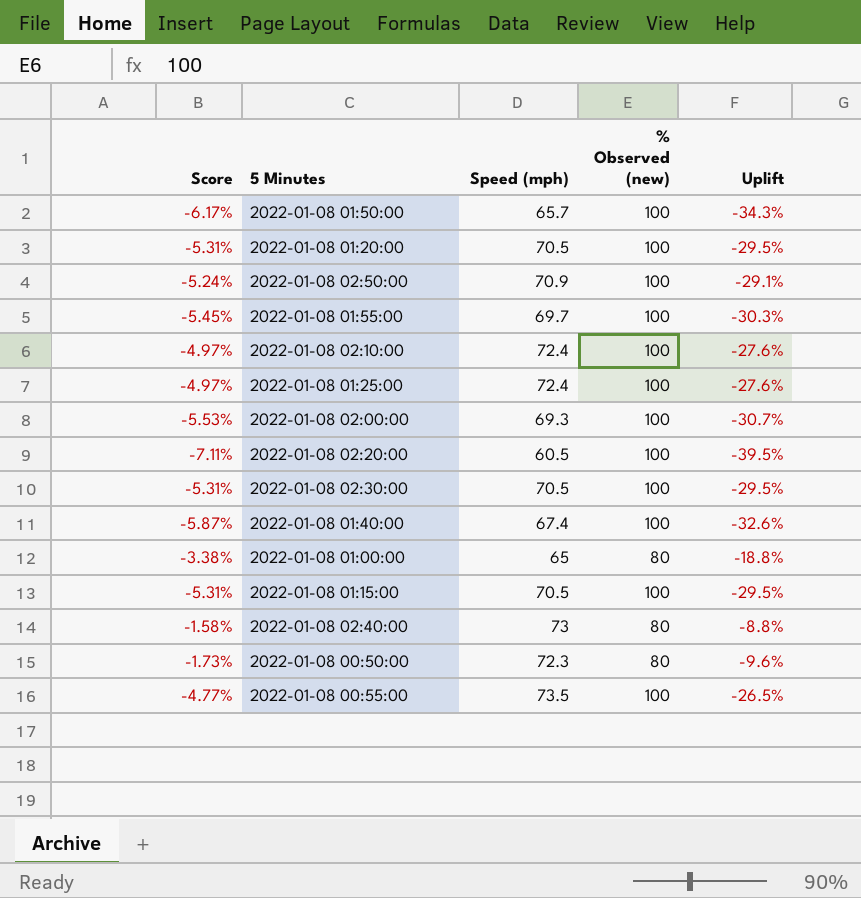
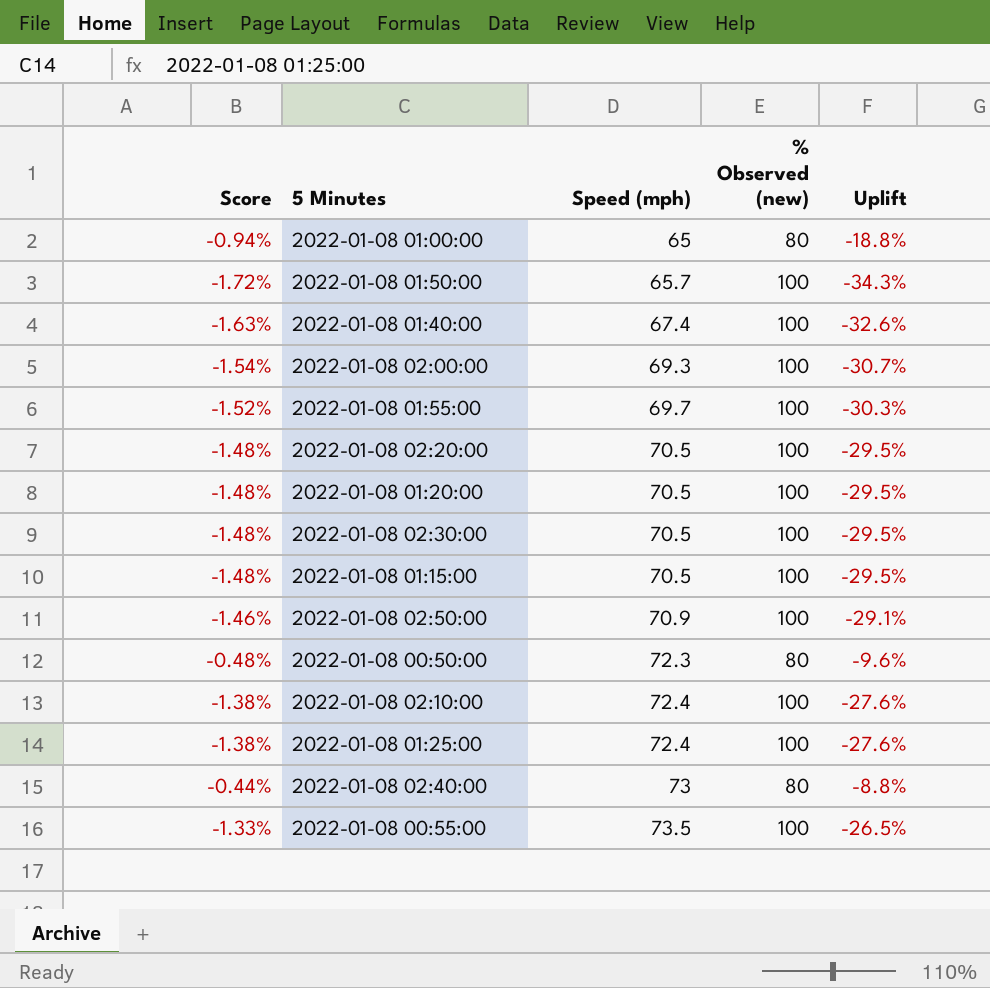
row order: none -> Speed (mph) ascending
column Score | formula: [Uplift] * 0.18 -> [Uplift] * 0.05
2022-01-08 02:20:00 | Speed (mph): 60.5 -> 70.5
2022-01-08 02:20:00 | Uplift: -39.5% -> -29.5%

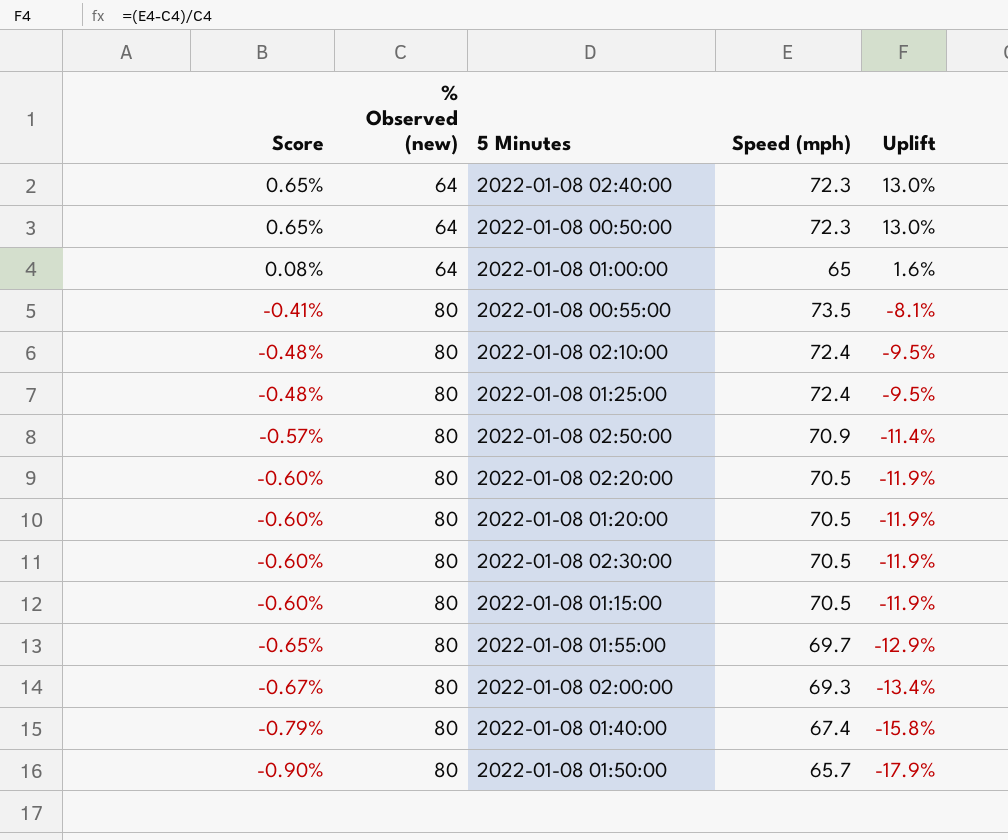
row order: Speed (mph) ascending -> Score descending
column % Observed (new) | position: 4 -> 2
2022-01-08 02:40:00 | Score: -0.44% -> 0.65%
2022-01-08 02:40:00 | % Observed (new): 80 -> 64
2022-01-08 02:40:00 | Speed (mph): 73 -> 72.3
2022-01-08 02:40:00 | Uplift: -8.8% -> 13.0%
2022-01-08 00:50:00 | Score: -0.48% -> 0.65%
2022-01-08 00:50:00 | % Observed (new): 80 -> 64
2022-01-08 00:50:00 | Uplift: -9.6% -> 13.0%
2022-01-08 01:00:00 | Score: -0.94% -> 0.08%
2022-01-08 01:00:00 | % Observed (new): 80 -> 64
2022-01-08 01:00:00 | Uplift: -18.8% -> 1.6%
2022-01-08 00:55:00 | Score: -1.33% -> -0.41%
2022-01-08 00:55:00 | % Observed (new): 100 -> 80
2022-01-08 00:55:00 | Uplift: -26.5% -> -8.1%
2022-01-08 02:10:00 | Score: -1.38% -> -0.48%
2022-01-08 02:10:00 | % Observed (new): 100 -> 80
2022-01-08 02:10:00 | Uplift: -27.6% -> -9.5%
2022-01-08 01:25:00 | Score: -1.38% -> -0.48%
2022-01-08 01:25:00 | % Observed (new): 100 -> 80
2022-01-08 01:25:00 | Uplift: -27.6% -> -9.5%
2022-01-08 02:50:00 | Score: -1.46% -> -0.57%
2022-01-08 02:50:00 | % Observed (new): 100 -> 80
2022-01-08 02:50:00 | Uplift: -29.1% -> -11.4%
2022-01-08 02:20:00 | Score: -1.48% -> -0.60%
2022-01-08 02:20:00 | % Observed (new): 100 -> 80
2022-01-08 02:20:00 | Uplift: -29.5% -> -11.9%
2022-01-08 01:20:00 | Score: -1.48% -> -0.60%
2022-01-08 01:20:00 | % Observed (new): 100 -> 80
2022-01-08 01:20:00 | Uplift: -29.5% -> -11.9%
2022-01-08 02:30:00 | Score: -1.48% -> -0.60%
2022-01-08 02:30:00 | % Observed (new): 100 -> 80
2022-01-08 02:30:00 | Uplift: -29.5% -> -11.9%
2022-01-08 01:15:00 | Score: -1.48% -> -0.60%
2022-01-08 01:15:00 | % Observed (new): 100 -> 80
2022-01-08 01:15:00 | Uplift: -29.5% -> -11.9%
2022-01-08 01:55:00 | Score: -1.52% -> -0.65%
2022-01-08 01:55:00 | % Observed (new): 100 -> 80
2022-01-08 01:55:00 | Uplift: -30.3% -> -12.9%
2022-01-08 02:00:00 | Score: -1.54% -> -0.67%
2022-01-08 02:00:00 | % Observed (new): 100 -> 80
2022-01-08 02:00:00 | Uplift: -30.7% -> -13.4%
2022-01-08 01:40:00 | Score: -1.63% -> -0.79%
2022-01-08 01:40:00 | % Observed (new): 100 -> 80
2022-01-08 01:40:00 | Uplift: -32.6% -> -15.8%
2022-01-08 01:50:00 | Score: -1.72% -> -0.90%
2022-01-08 01:50:00 | % Observed (new): 100 -> 80
2022-01-08 01:50:00 | Uplift: -34.3% -> -17.9%

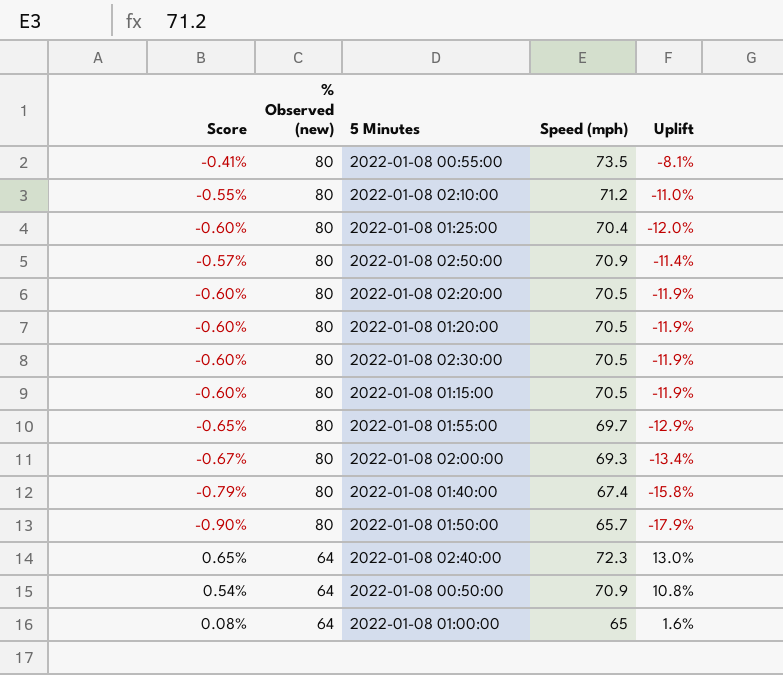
row order: Score descending -> % Observed (new) descending
2022-01-08 02:10:00 | Score: -0.48% -> -0.55%
2022-01-08 02:10:00 | Speed (mph): 72.4 -> 71.2
2022-01-08 02:10:00 | Uplift: -9.5% -> -11.0%
2022-01-08 01:25:00 | Score: -0.48% -> -0.60%
2022-01-08 01:25:00 | Speed (mph): 72.4 -> 70.4
2022-01-08 01:25:00 | Uplift: -9.5% -> -12.0%
2022-01-08 00:50:00 | Score: 0.65% -> 0.54%
2022-01-08 00:50:00 | Speed (mph): 72.3 -> 70.9
2022-01-08 00:50:00 | Uplift: 13.0% -> 10.8%

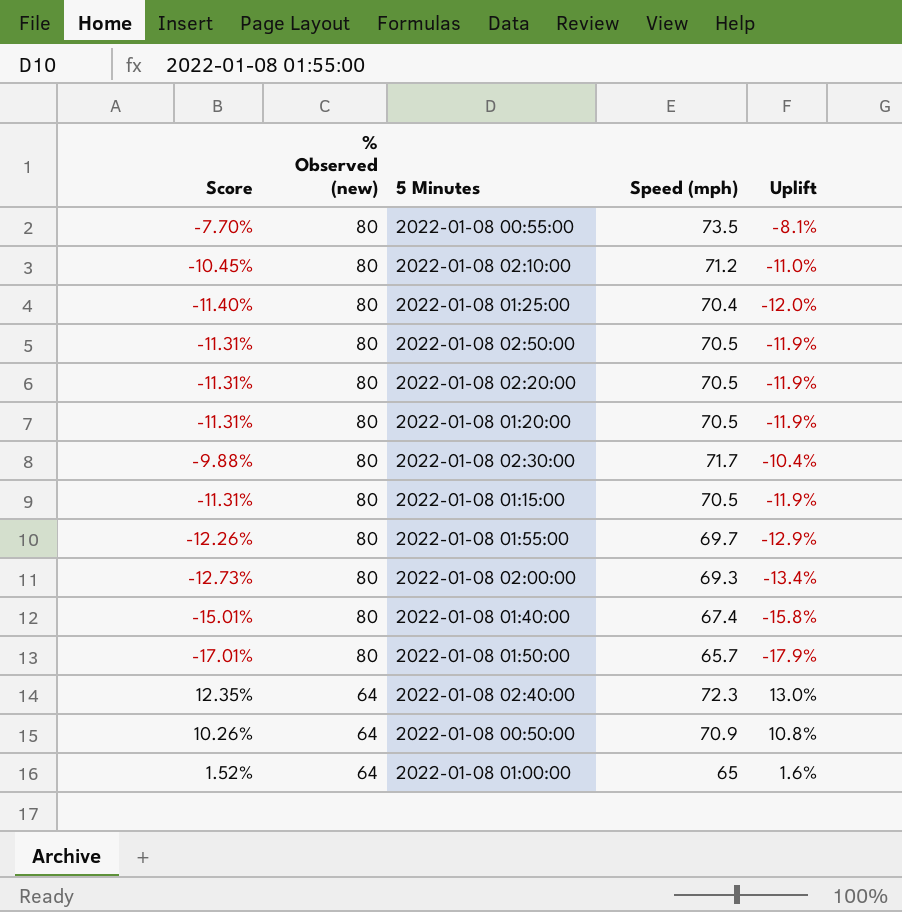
column Score | formula: [Uplift] * 0.05 -> [Uplift] * 0.95
2022-01-08 02:50:00 | Speed (mph): 70.9 -> 70.5
2022-01-08 02:50:00 | Uplift: -11.4% -> -11.9%
2022-01-08 02:30:00 | Speed (mph): 70.5 -> 71.7
2022-01-08 02:30:00 | Uplift: -11.9% -> -10.4%

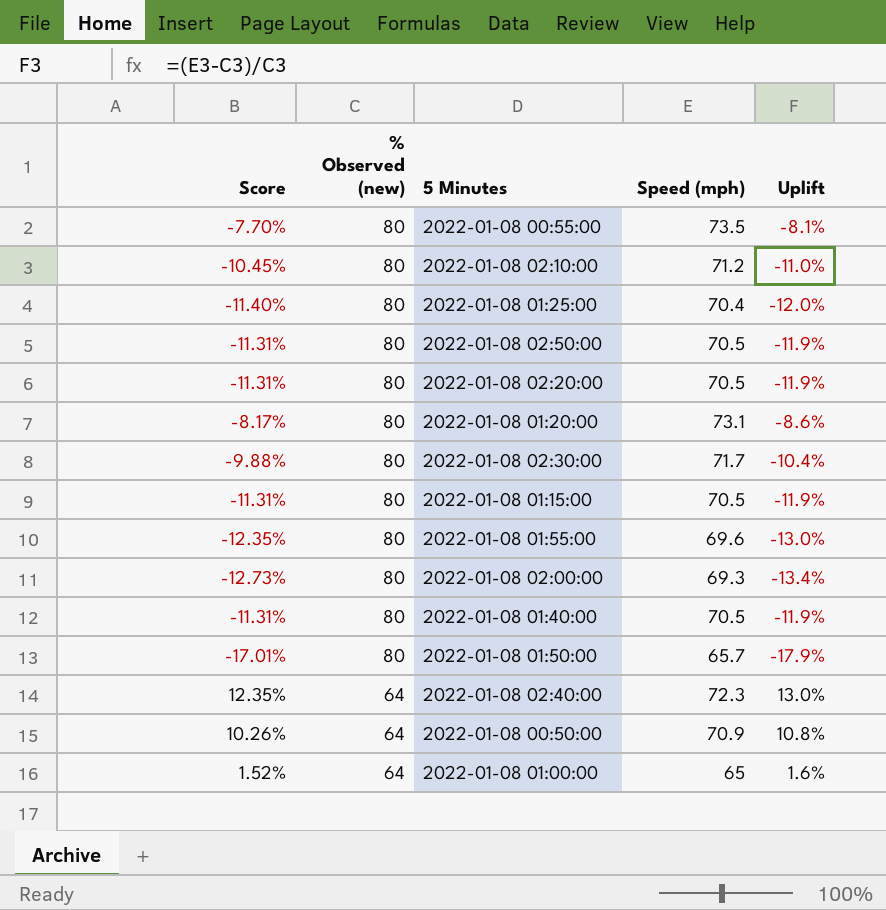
2022-01-08 01:20:00 | Score: -11.31% -> -8.17%
2022-01-08 01:20:00 | Speed (mph): 70.5 -> 73.1
2022-01-08 01:20:00 | Uplift: -11.9% -> -8.6%
2022-01-08 01:55:00 | Score: -12.26% -> -12.35%
2022-01-08 01:55:00 | Speed (mph): 69.7 -> 69.6
2022-01-08 01:55:00 | Uplift: -12.9% -> -13.0%
2022-01-08 01:40:00 | Score: -15.01% -> -11.31%
2022-01-08 01:40:00 | Speed (mph): 67.4 -> 70.5
2022-01-08 01:40:00 | Uplift: -15.8% -> -11.9%

